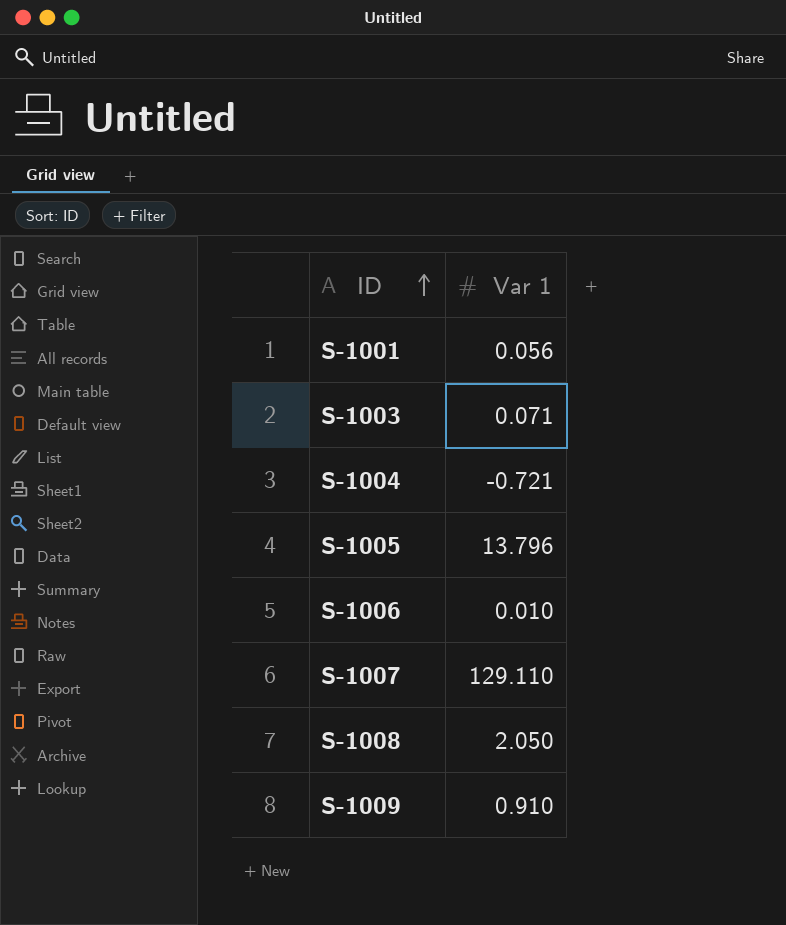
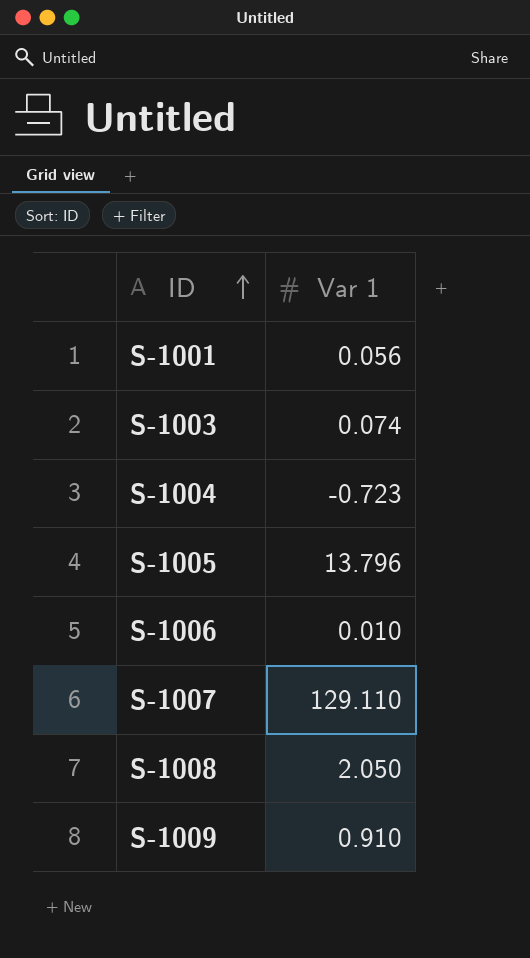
S-1003 | Var 1: 0.071 -> 0.074
S-1004 | Var 1: -0.721 -> -0.723

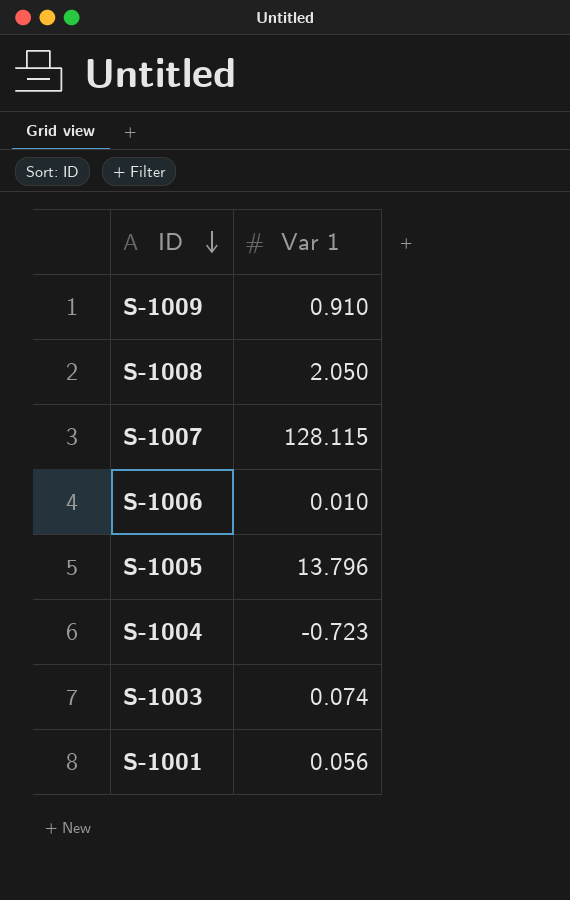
row order: ID ascending -> ID descending
S-1007 | Var 1: 129.110 -> 128.115

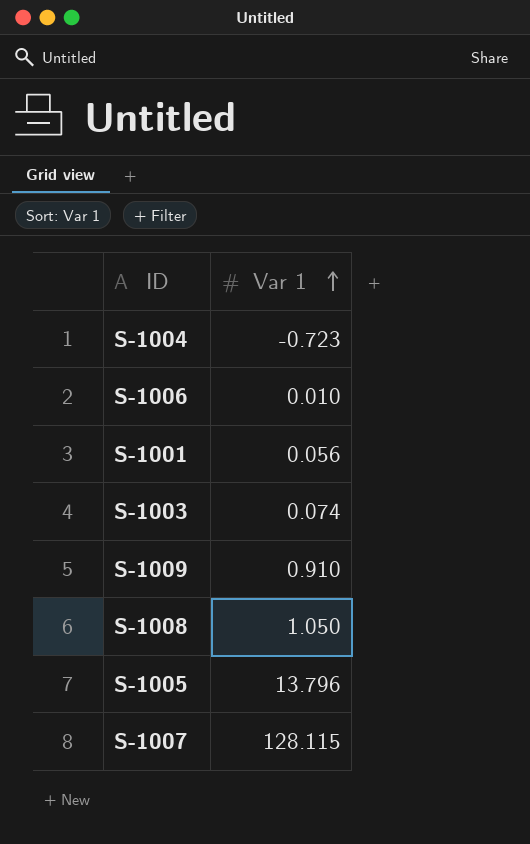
row order: ID descending -> Var 1 ascending
S-1008 | Var 1: 2.050 -> 1.050

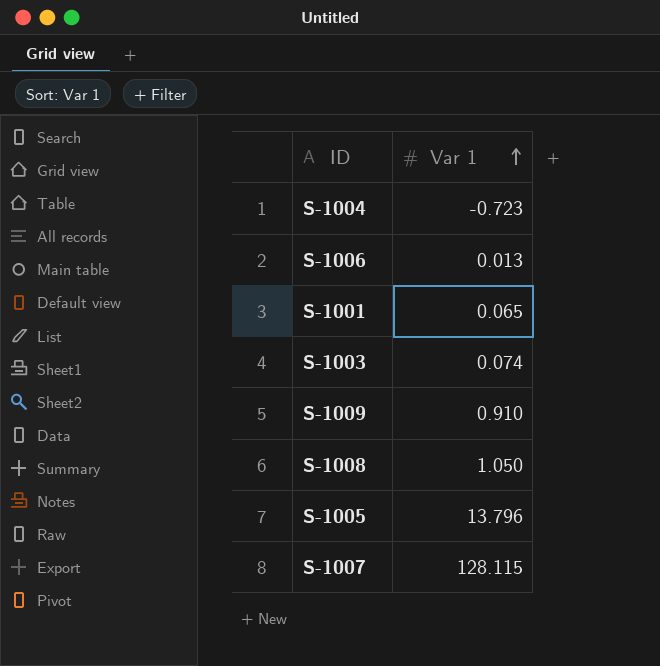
S-1006 | Var 1: 0.010 -> 0.013
S-1001 | Var 1: 0.056 -> 0.065

